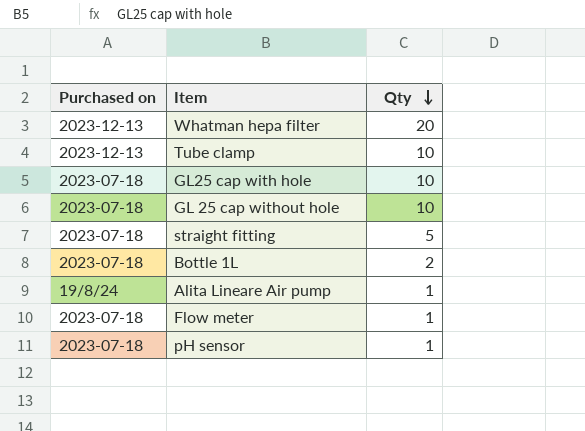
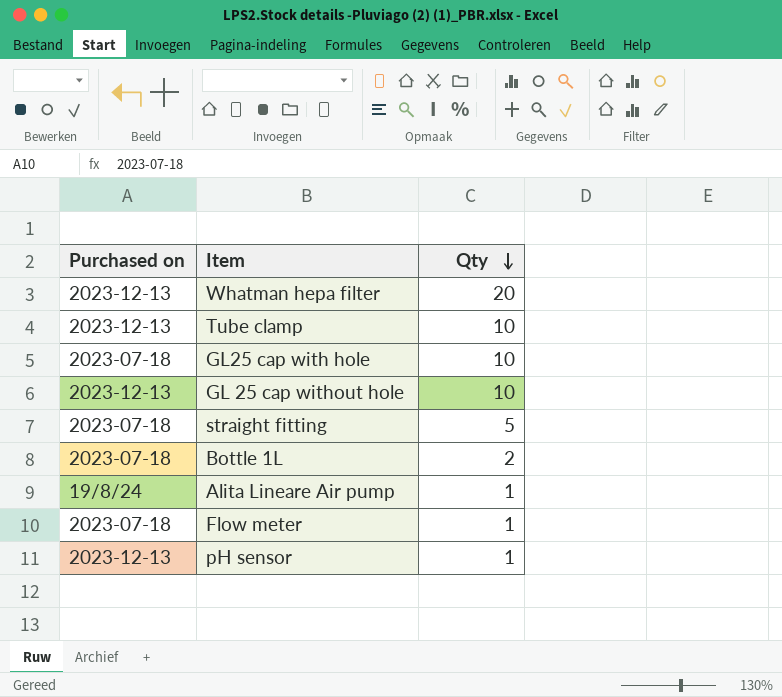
GL 25 cap without hole | Purchased on: 2023-07-18 -> 2023-12-13
pH sensor | Purchased on: 2023-07-18 -> 2023-12-13

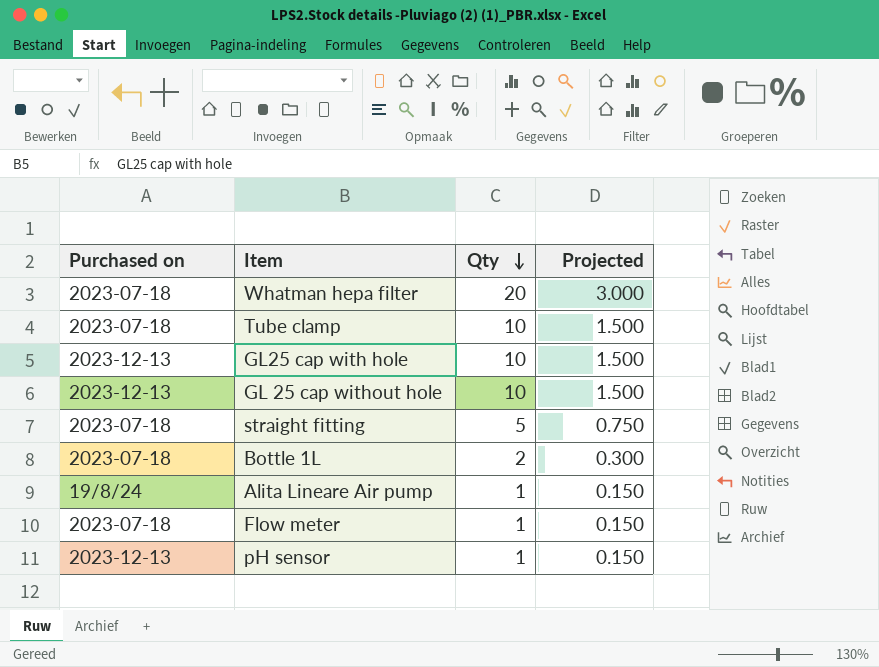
column Projected | formula: none -> [Qty] * 0.15
Whatman hepa filter | Purchased on: 2023-12-13 -> 2023-07-18
Tube clamp | Purchased on: 2023-12-13 -> 2023-07-18
GL25 cap with hole | Purchased on: 2023-07-18 -> 2023-12-13

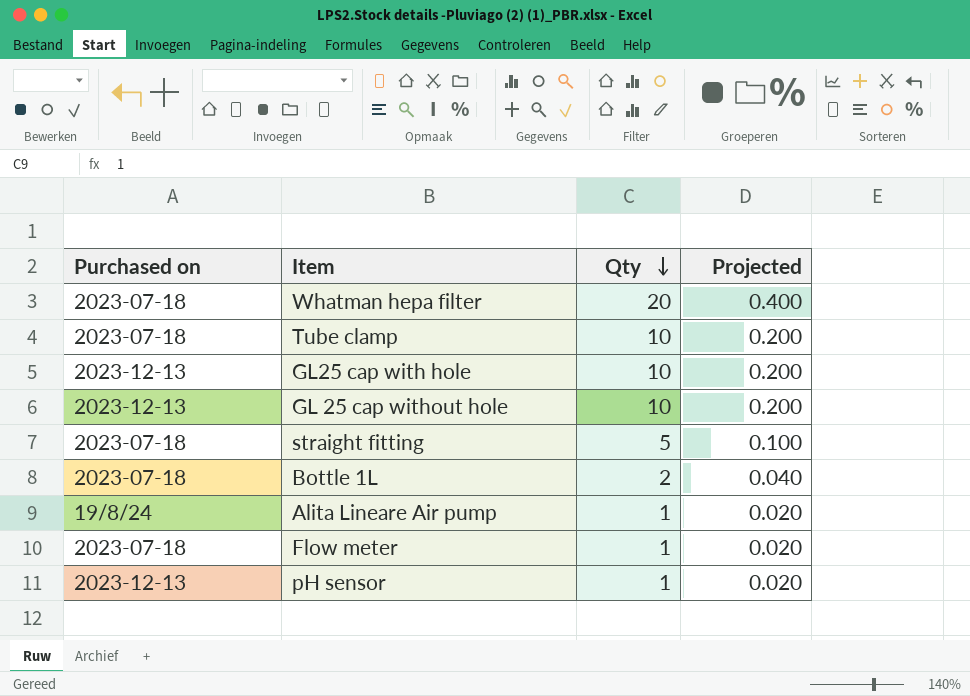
column Projected | formula: [Qty] * 0.15 -> [Qty] * 0.02

